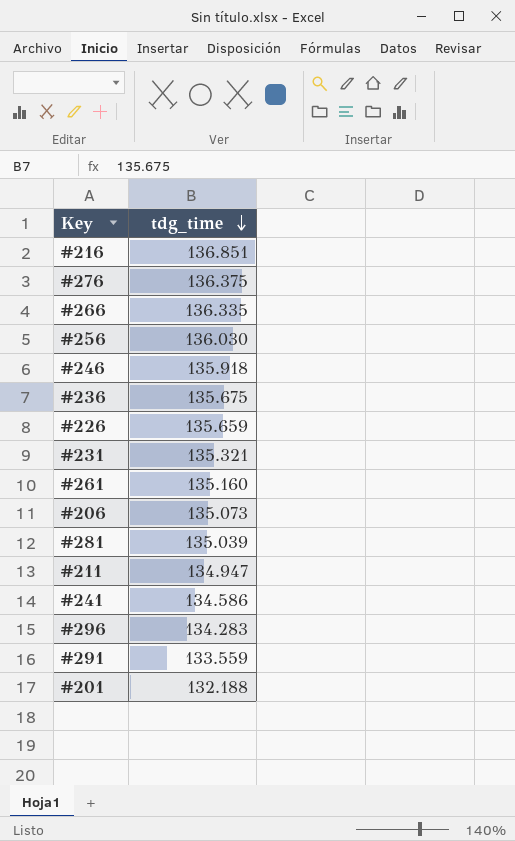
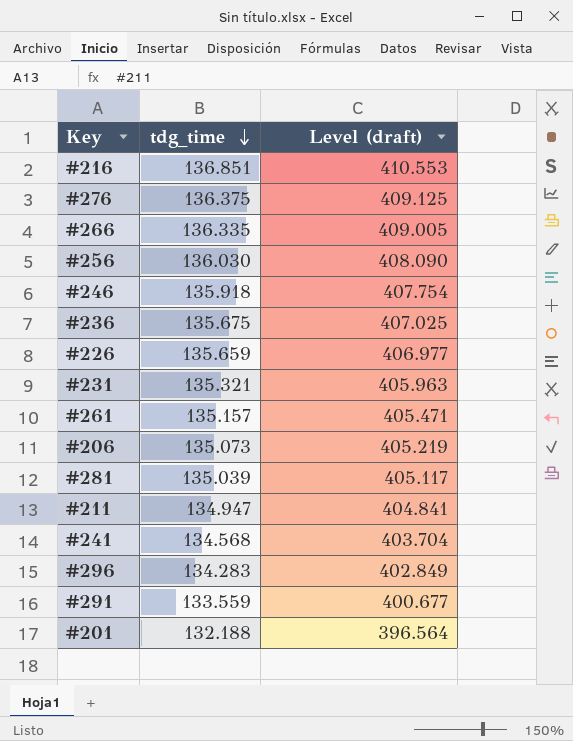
column Level (draft) | formula: none -> [tdg_time] * 3
#261 | tdg_time: 135.160 -> 135.157
#241 | tdg_time: 134.586 -> 134.568

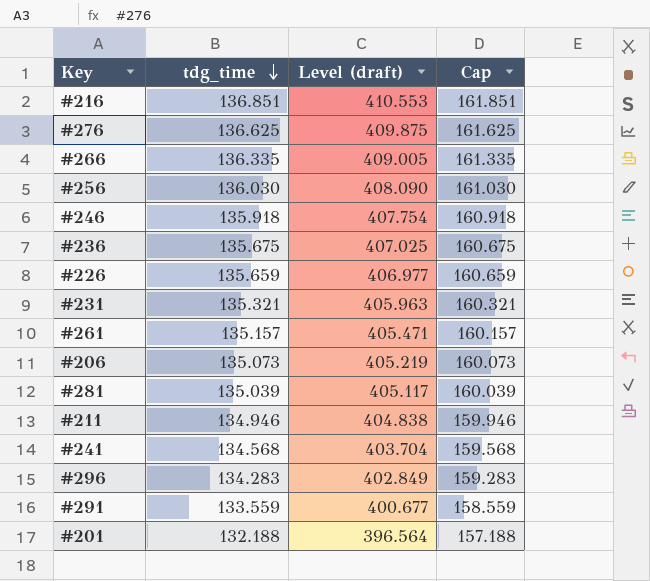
column Cap | formula: none -> [tdg_time] + 25
#276 | tdg_time: 136.375 -> 136.625
#276 | Level (draft): 409.125 -> 409.875
#211 | tdg_time: 134.947 -> 134.946
#211 | Level (draft): 404.841 -> 404.838

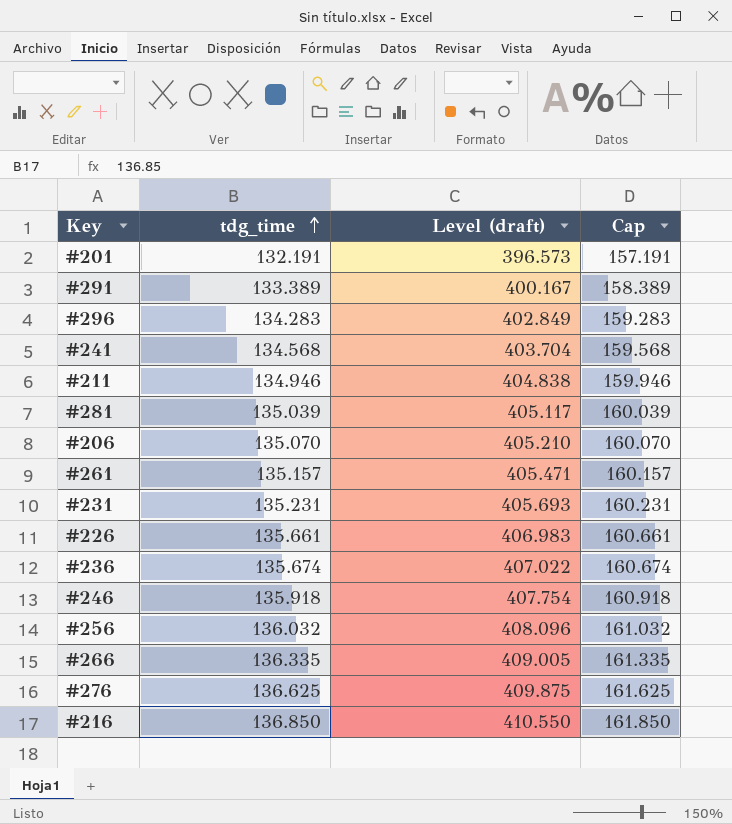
row order: tdg_time descending -> tdg_time ascending
#201 | tdg_time: 132.188 -> 132.191
#201 | Level (draft): 396.564 -> 396.573
#201 | Cap: 157.188 -> 157.191
#291 | tdg_time: 133.559 -> 133.389
#291 | Level (draft): 400.677 -> 400.167
#291 | Cap: 158.559 -> 158.389
#206 | tdg_time: 135.073 -> 135.070
#206 | Level (draft): 405.219 -> 405.210
#206 | Cap: 160.073 -> 160.070
#231 | tdg_time: 135.321 -> 135.231
#231 | Level (draft): 405.963 -> 405.693
#231 | Cap: 160.321 -> 160.231
#226 | tdg_time: 135.659 -> 135.661
#226 | Level (draft): 406.977 -> 406.983
#226 | Cap: 160.659 -> 160.661
#236 | tdg_time: 135.675 -> 135.674
#236 | Level (draft): 407.025 -> 407.022
#236 | Cap: 160.675 -> 160.674
#256 | tdg_time: 136.030 -> 136.032
#256 | Level (draft): 408.090 -> 408.096
#256 | Cap: 161.030 -> 161.032
#216 | tdg_time: 136.851 -> 136.850
#216 | Level (draft): 410.553 -> 410.550
#216 | Cap: 161.851 -> 161.850

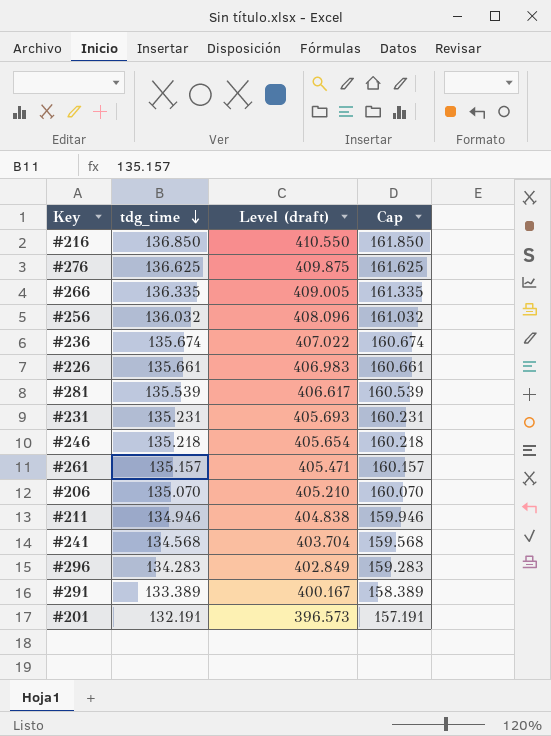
row order: tdg_time ascending -> tdg_time descending
#281 | tdg_time: 135.039 -> 135.539
#281 | Level (draft): 405.117 -> 406.617
#281 | Cap: 160.039 -> 160.539
#246 | tdg_time: 135.918 -> 135.218
#246 | Level (draft): 407.754 -> 405.654
#246 | Cap: 160.918 -> 160.218

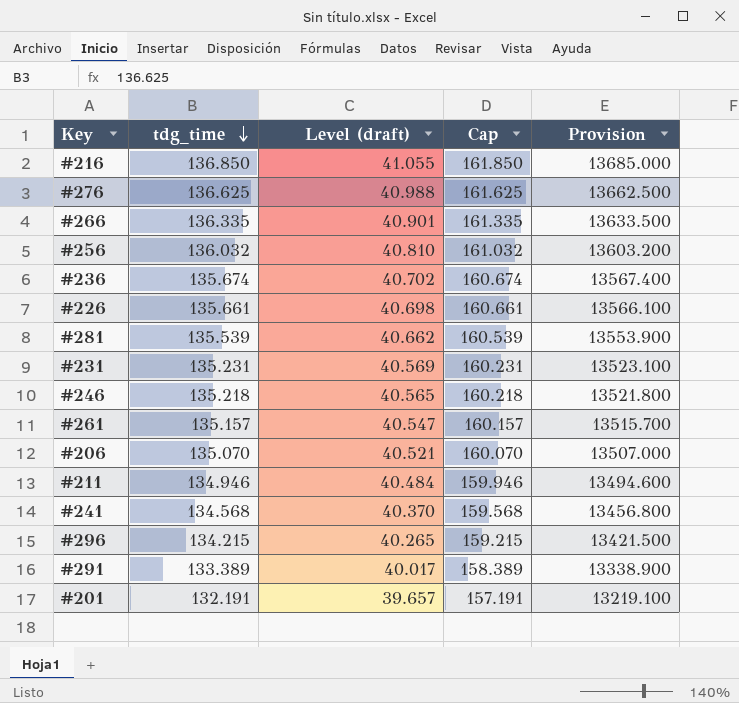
column Level (draft) | formula: [tdg_time] * 3 -> [tdg_time] * 0.3
column Provision | formula: none -> [tdg_time] * 100
#296 | tdg_time: 134.283 -> 134.215
#296 | Cap: 159.283 -> 159.215

